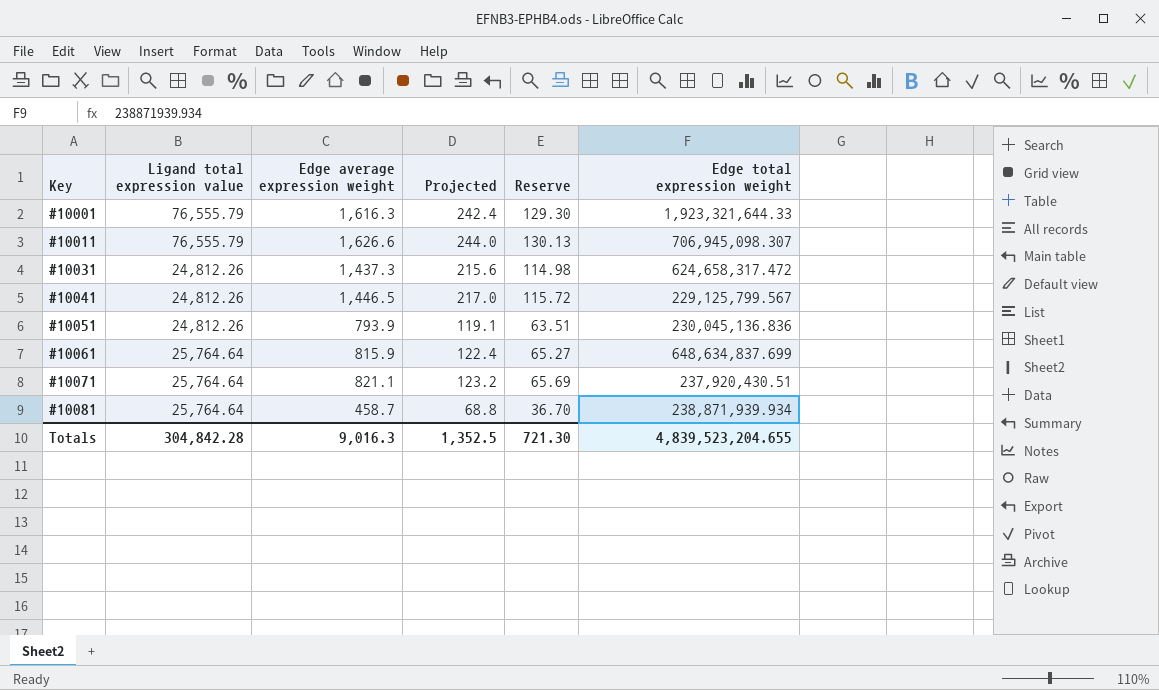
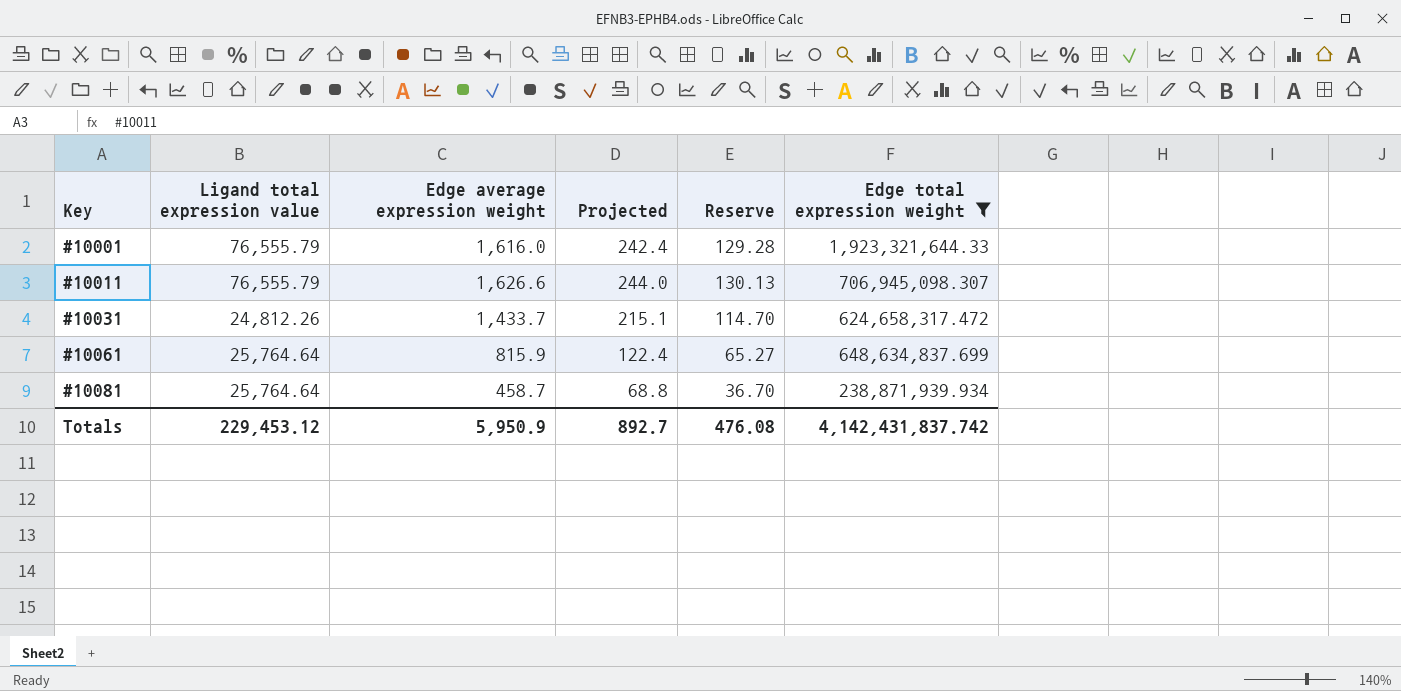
filter: none -> Edge total expression weight >= 238,871,939.934
#10001 | Edge average expression weight: 1,616.3 -> 1,616.0
#10001 | Reserve: 129.30 -> 129.28
#10031 | Edge average expression weight: 1,437.3 -> 1,433.7
#10031 | Projected: 215.6 -> 215.1
#10031 | Reserve: 114.98 -> 114.70
Totals | Ligand total expression value: 304,842.28 -> 229,453.12
Totals | Edge average expression weight: 9,016.3 -> 5,950.9
Totals | Projected: 1,352.5 -> 892.7
Totals | Reserve: 721.30 -> 476.08
Totals | Edge total expression weight: 4,839,523,204.655 -> 4,142,431,837.742

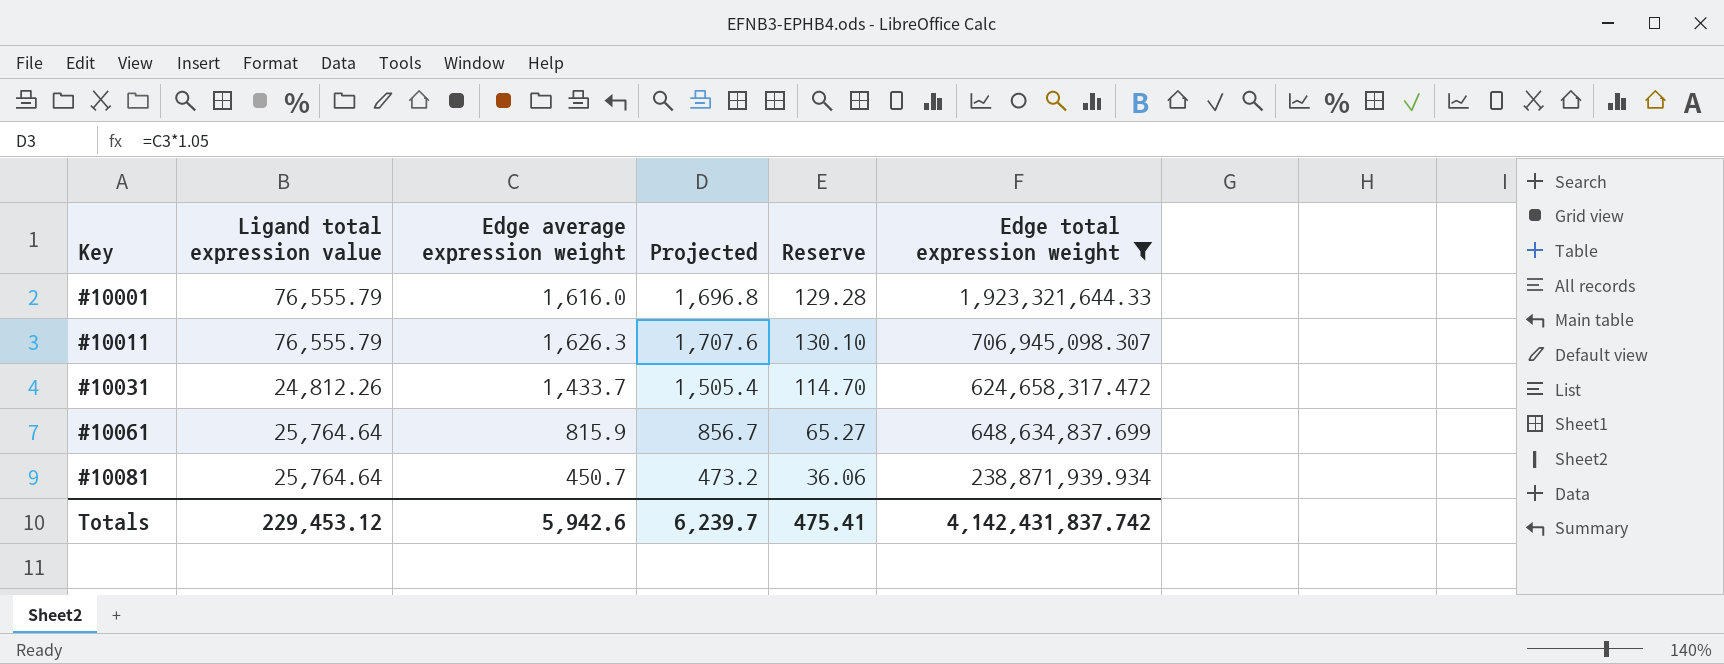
column Projected | formula: [Edge average expression weight] * 0.15 -> [Edge average expression weight] * 1.05
#10011 | Edge average expression weight: 1,626.6 -> 1,626.3
#10011 | Reserve: 130.13 -> 130.10
#10081 | Edge average expression weight: 458.7 -> 450.7
#10081 | Reserve: 36.70 -> 36.06
Totals | Edge average expression weight: 5,950.9 -> 5,942.6
Totals | Projected: 892.7 -> 6,239.7
Totals | Reserve: 476.08 -> 475.41

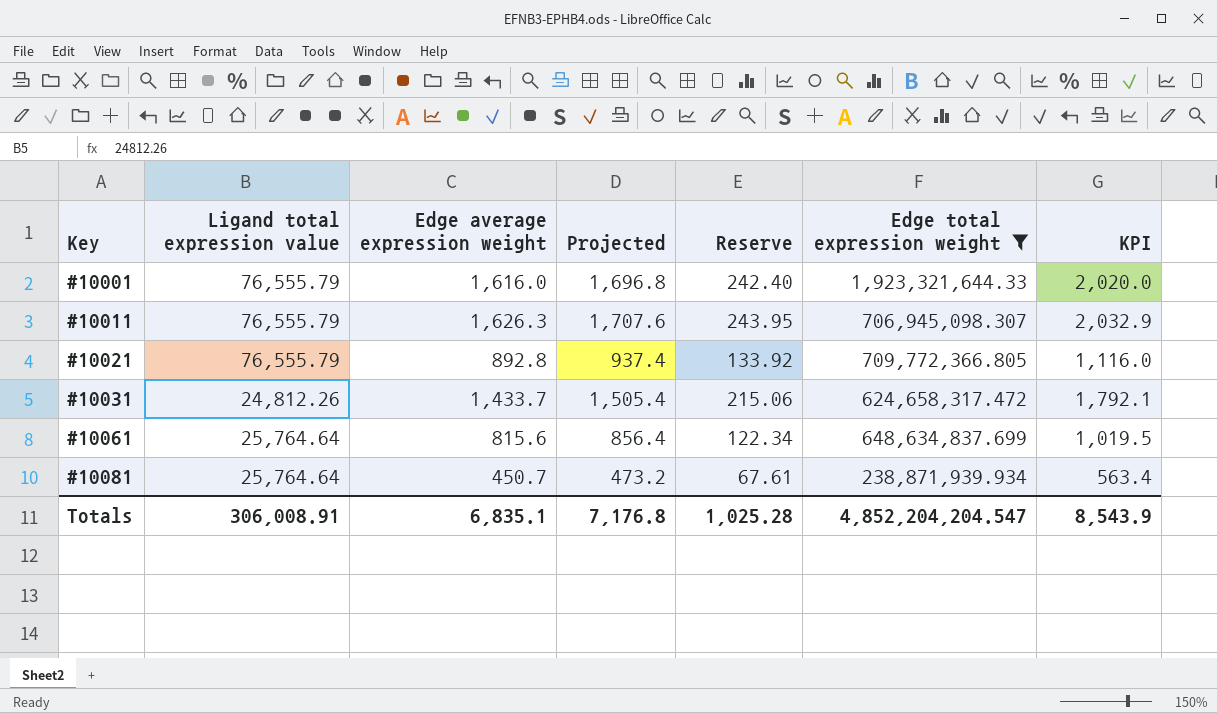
column Reserve | formula: [Edge average expression weight] * 0.08 -> [Edge average expression weight] * 0.15
column KPI | formula: none -> [Edge average expression weight] * 1.25
row #10021: none -> 76,555.79 | 892.8 | 937.4 | 133.92 | 709,772,366.805 | 1,116.0
#10061 | Edge average expression weight: 815.9 -> 815.6
#10061 | Projected: 856.7 -> 856.4
Totals | Ligand total expression value: 229,453.12 -> 306,008.91
Totals | Edge average expression weight: 5,942.6 -> 6,835.1
Totals | Projected: 6,239.7 -> 7,176.8
Totals | Reserve: 475.41 -> 1,025.28
Totals | Edge total expression weight: 4,142,431,837.742 -> 4,852,204,204.547

